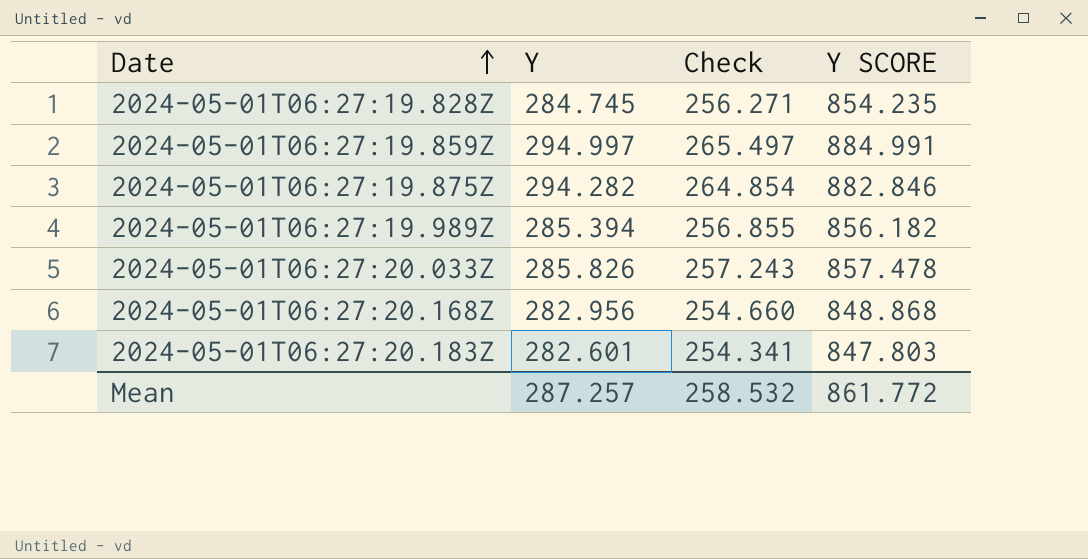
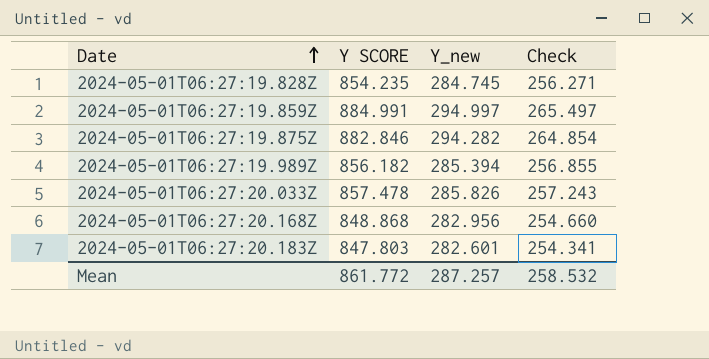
column Y SCORE | position: 4 -> 2
column name: Y -> Y_new

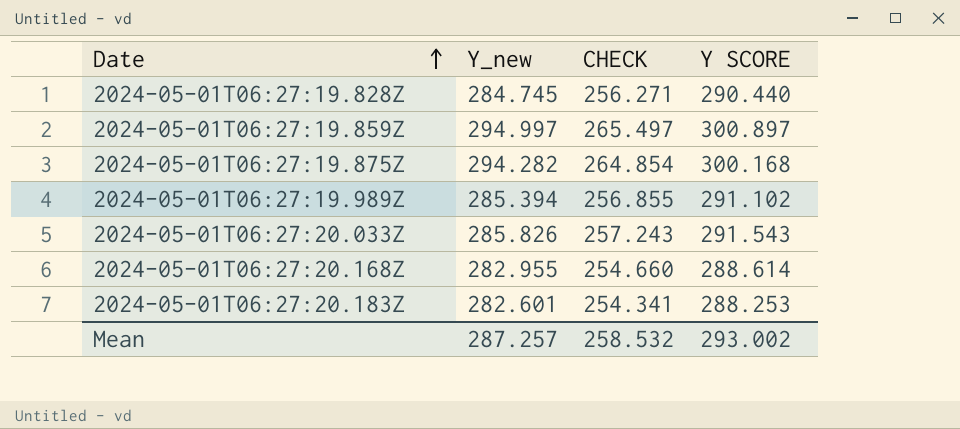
column name: Check -> CHECK
column Y SCORE | formula: [Y_new] * 3 -> [Y_new] * 1.02
column Y SCORE | position: 2 -> 4
2024-05-01T06:27:20.168Z | Y_new: 282.956 -> 282.955
Mean | Y SCORE: 861.772 -> 293.002

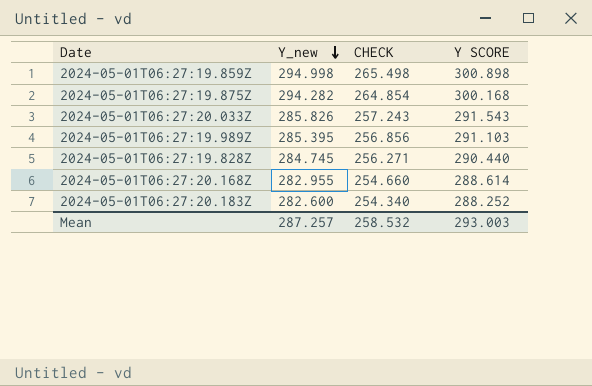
row order: Date ascending -> Y_new descending
2024-05-01T06:27:19.859Z | Y_new: 294.997 -> 294.998
2024-05-01T06:27:19.859Z | CHECK: 265.497 -> 265.498
2024-05-01T06:27:19.859Z | Y SCORE: 300.897 -> 300.898
2024-05-01T06:27:19.989Z | Y_new: 285.394 -> 285.395
2024-05-01T06:27:19.989Z | CHECK: 256.855 -> 256.856
2024-05-01T06:27:19.989Z | Y SCORE: 291.102 -> 291.103
2024-05-01T06:27:20.183Z | Y_new: 282.601 -> 282.600
2024-05-01T06:27:20.183Z | CHECK: 254.341 -> 254.340
2024-05-01T06:27:20.183Z | Y SCORE: 288.253 -> 288.252
Mean | Y SCORE: 293.002 -> 293.003

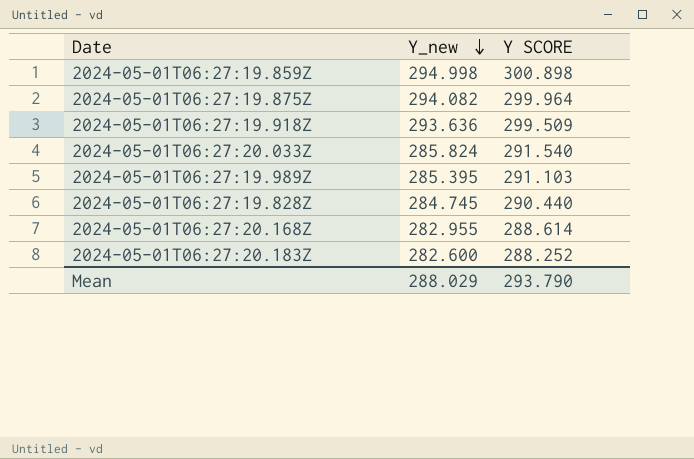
column CHECK | formula: [Y_new] * 0.9 -> none
2024-05-01T06:27:19.875Z | Y_new: 294.282 -> 294.082
2024-05-01T06:27:19.875Z | Y SCORE: 300.168 -> 299.964
row 2024-05-01T06:27:19.918Z: none -> 293.636 | 299.509
2024-05-01T06:27:20.033Z | Y_new: 285.826 -> 285.824
2024-05-01T06:27:20.033Z | Y SCORE: 291.543 -> 291.540
Mean | Y_new: 287.257 -> 288.029
Mean | Y SCORE: 293.003 -> 293.790

